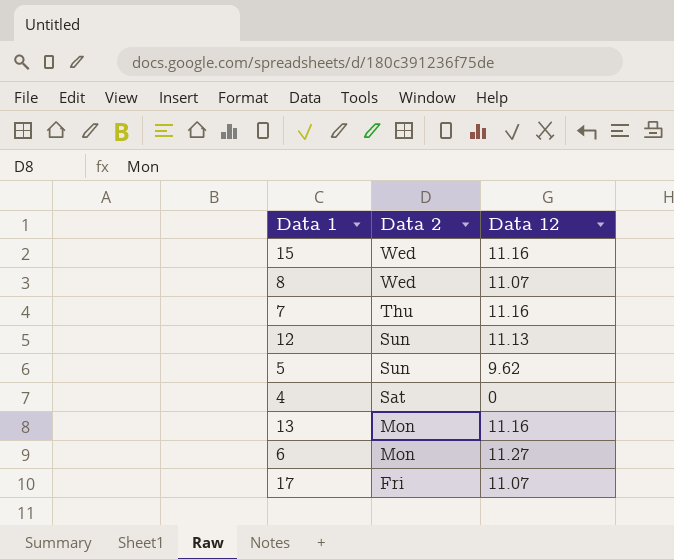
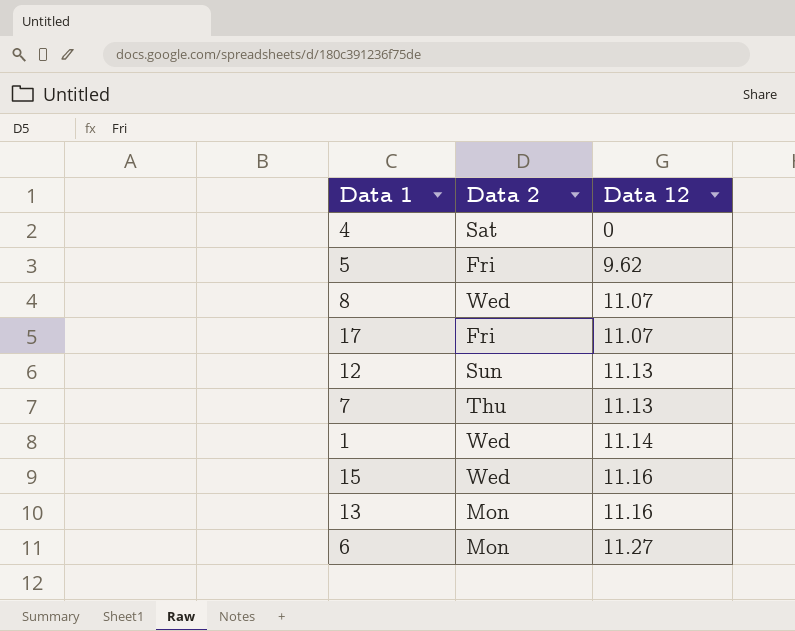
row order: Data 2 descending -> Data 12 ascending
5 | Data 2: Sun -> Fri
7 | Data 12: 11.16 -> 11.13
row 1: none -> Wed | 11.14

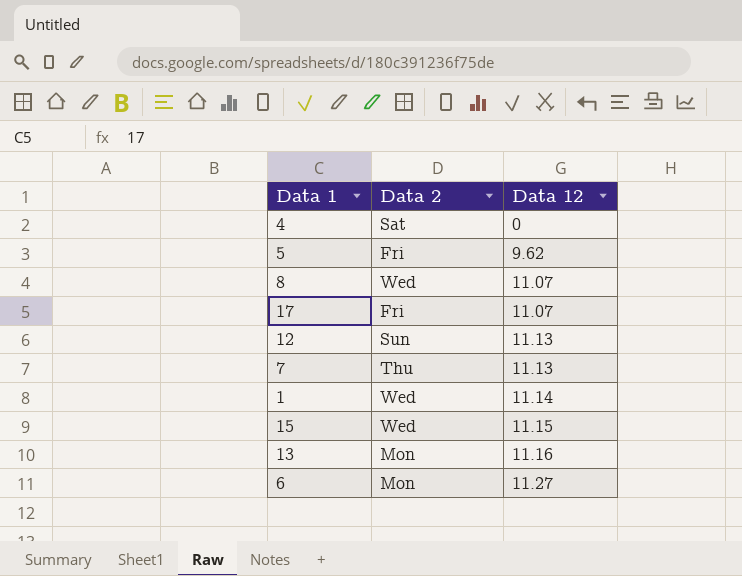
15 | Data 12: 11.16 -> 11.15

